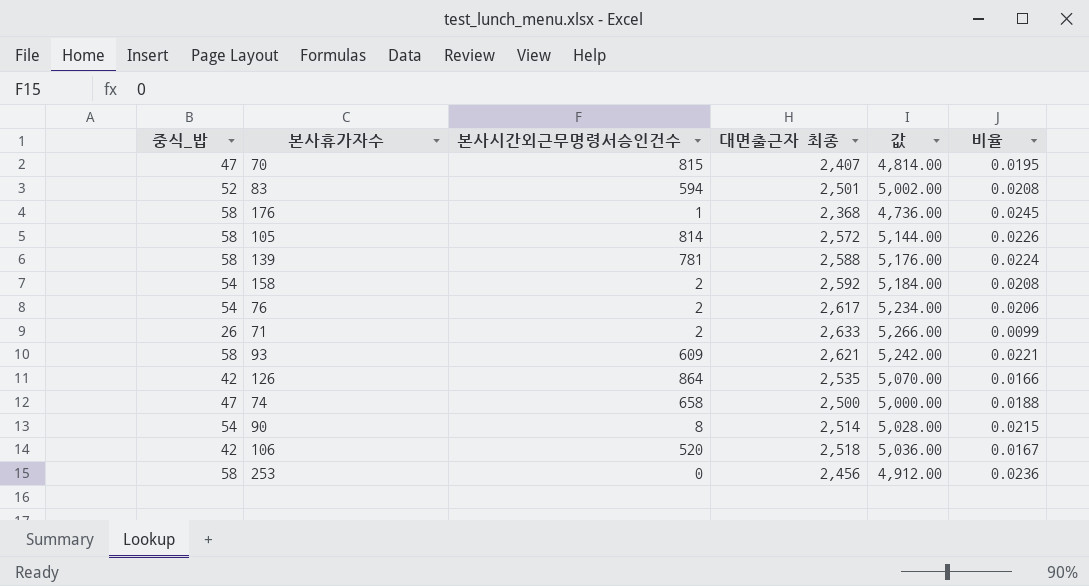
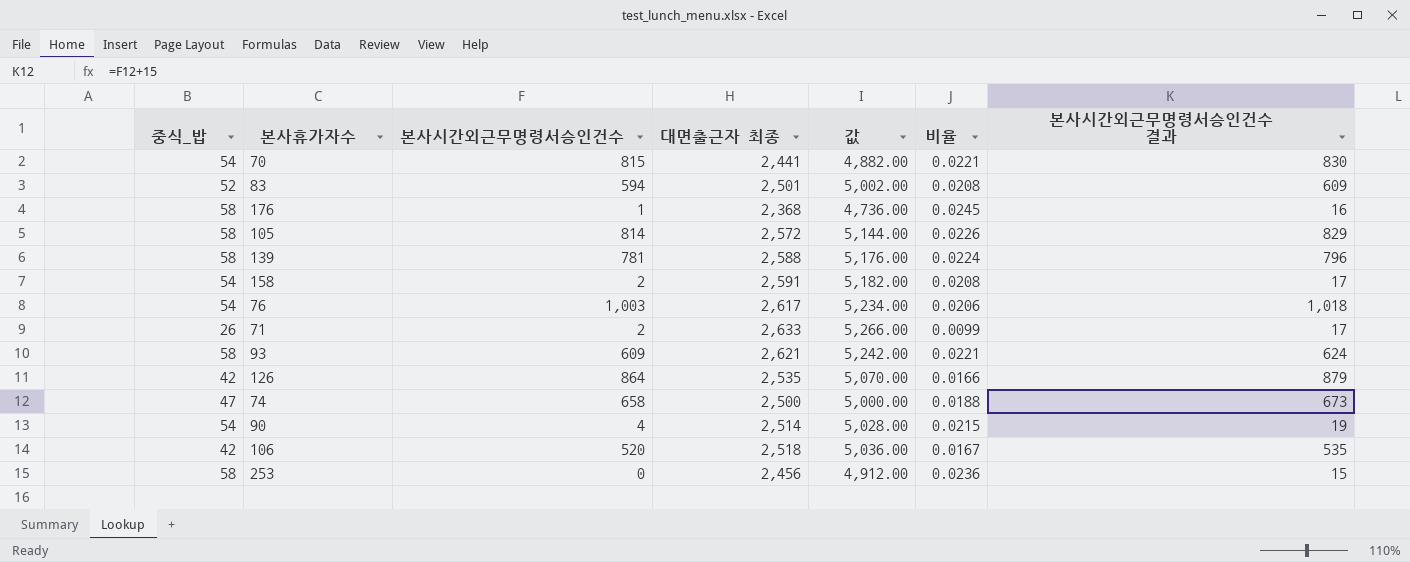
column 본사시간외근무명령서승인건수 결과 | formula: none -> [본사시간외근무명령서승인건수] + 15
70 | 중식_밥: 47 -> 54
70 | 대면출근자 최종: 2,407 -> 2,441
70 | 값: 4,814.00 -> 4,882.00
70 | 비율: 0.0195 -> 0.0221
158 | 대면출근자 최종: 2,592 -> 2,591
158 | 값: 5,184.00 -> 5,182.00
76 | 본사시간외근무명령서승인건수: 2 -> 1,003
90 | 본사시간외근무명령서승인건수: 8 -> 4

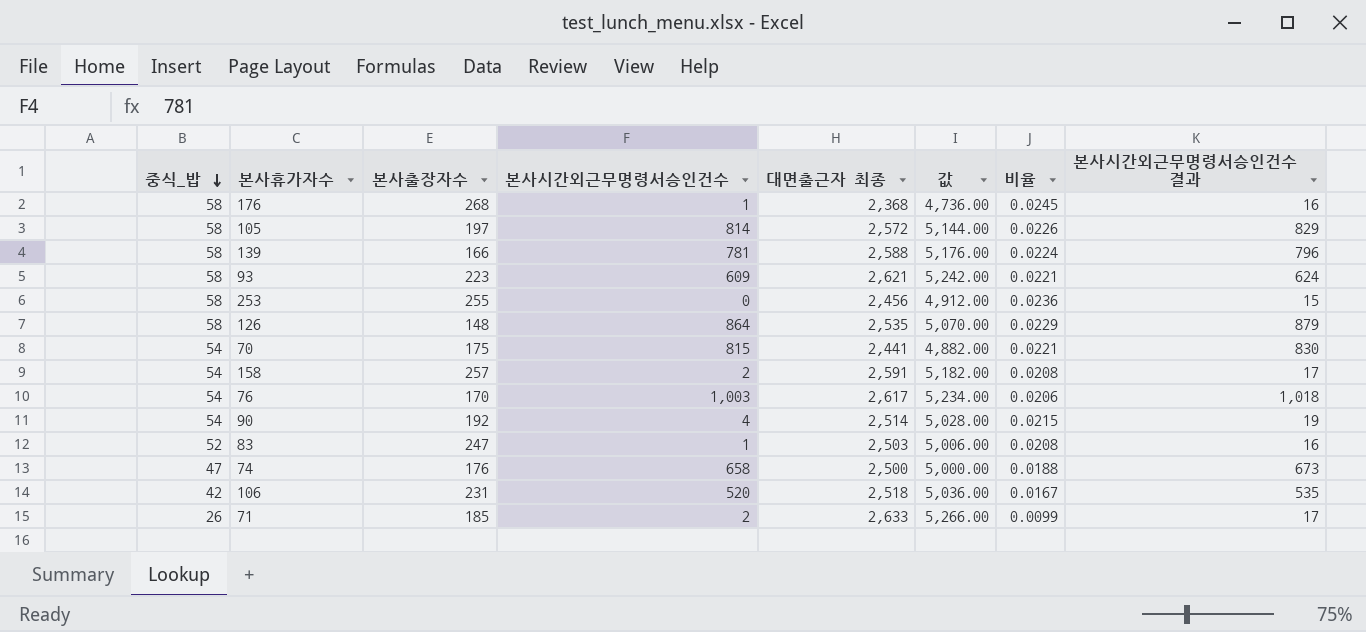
row order: none -> 중식_밥 descending
column 본사출장자수 | position: none -> 3
126 | 중식_밥: 42 -> 58
126 | 비율: 0.0166 -> 0.0229
83 | 본사시간외근무명령서승인건수: 594 -> 1
83 | 대면출근자 최종: 2,501 -> 2,503
83 | 값: 5,002.00 -> 5,006.00
83 | 본사시간외근무명령서승인건수 결과: 609 -> 16

